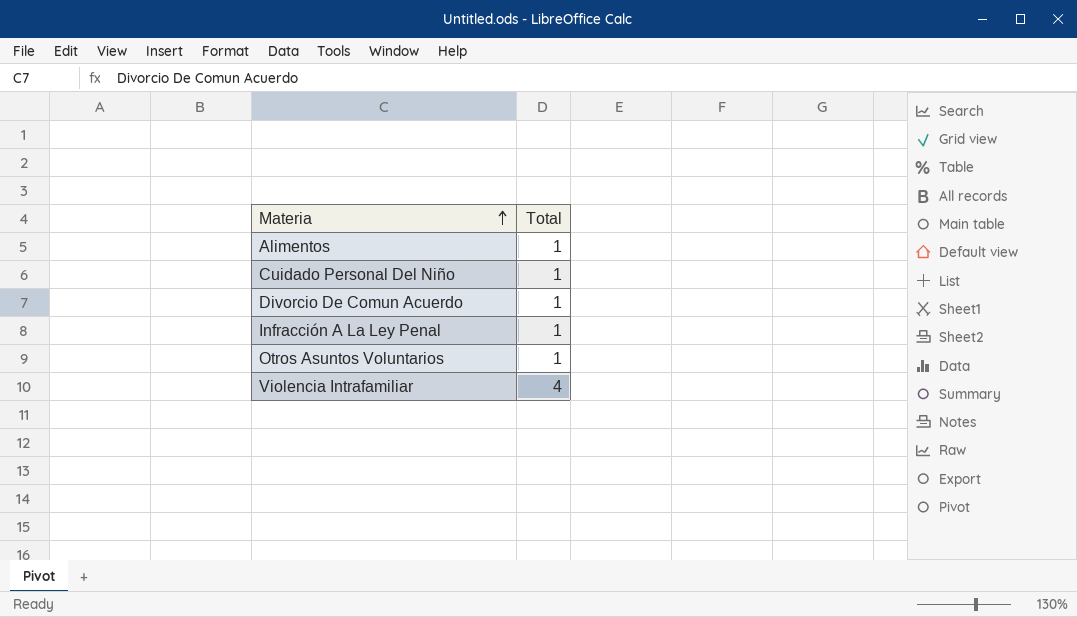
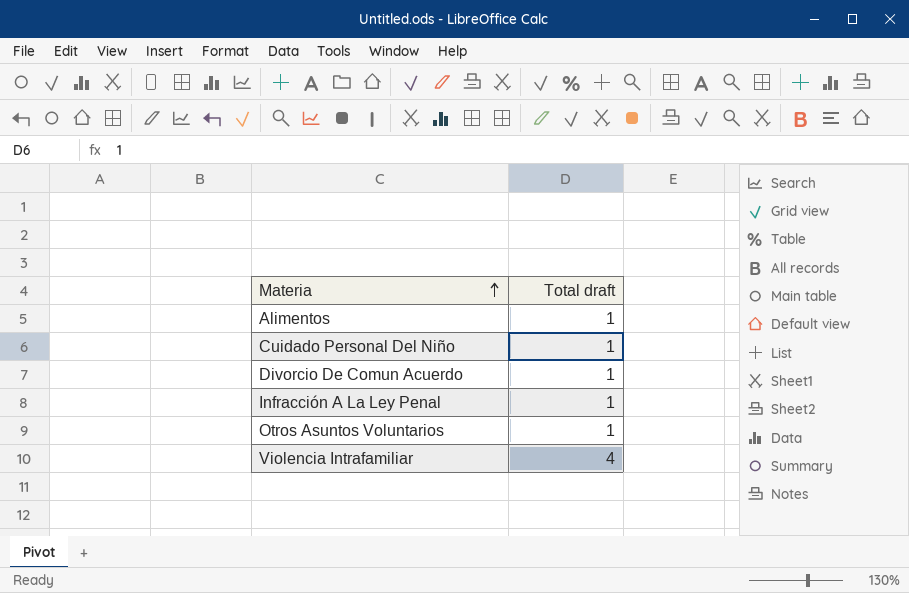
column name: Total -> Total draft

